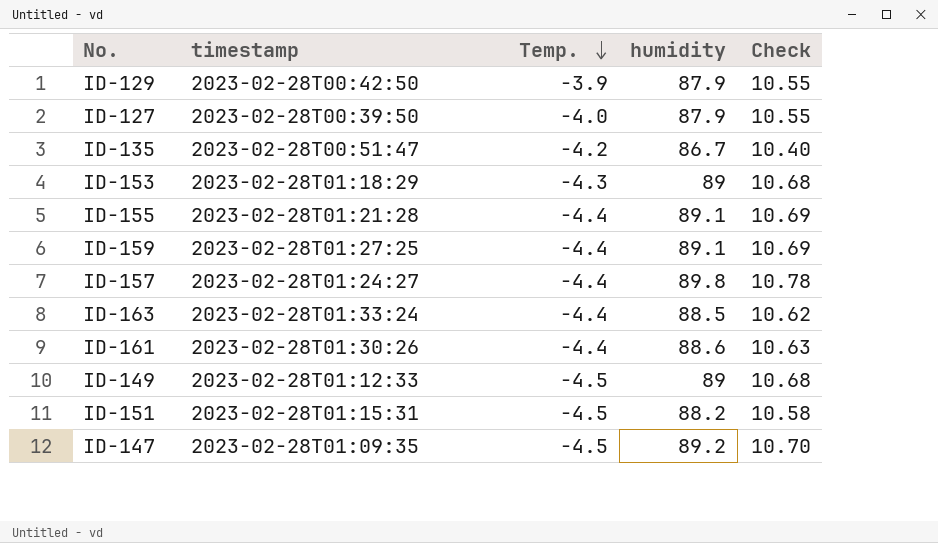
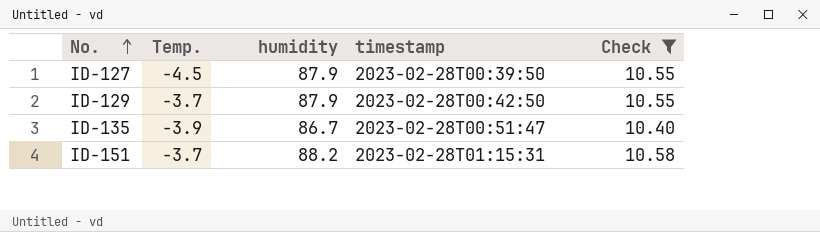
filter: none -> Check <= 10.58
row order: Temp. descending -> No. ascending
column timestamp | position: 2 -> 4
ID-127 | Temp.: -4.0 -> -4.5
ID-129 | Temp.: -3.9 -> -3.7
ID-135 | Temp.: -4.2 -> -3.9
ID-151 | Temp.: -4.5 -> -3.7

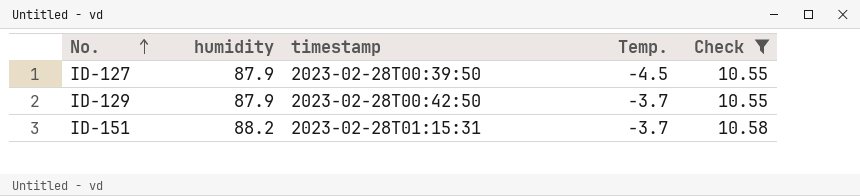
column Temp. | position: 2 -> 4
row ID-135: -3.9 | 86.7 | 2023-02-28T00:51:47 | 10.40 -> none

